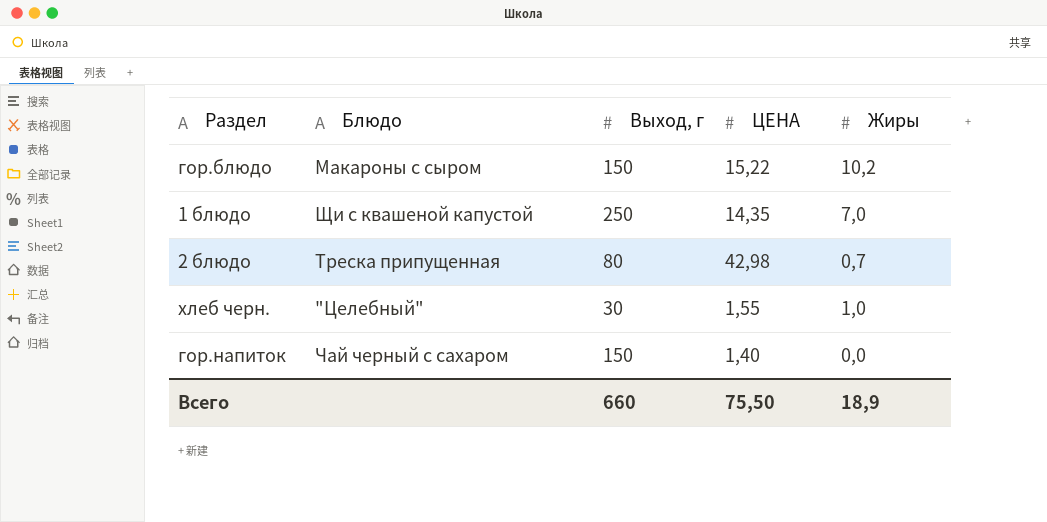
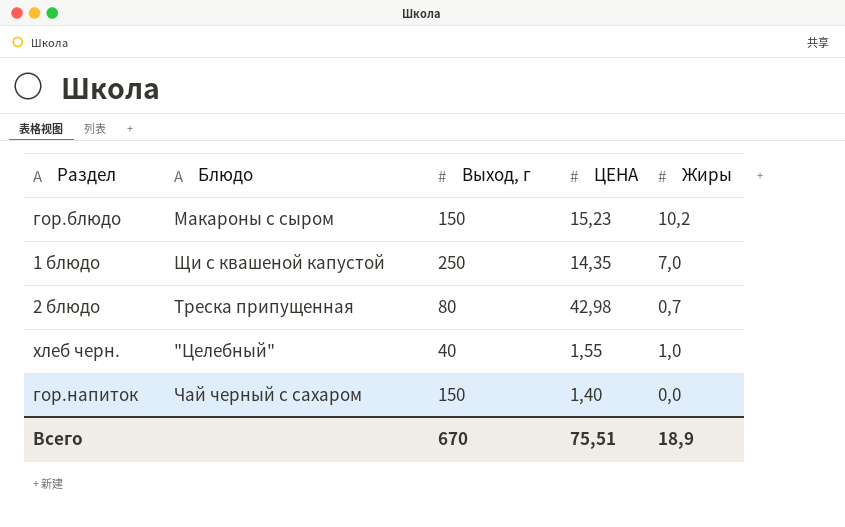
гор.блюдо | ЦЕНА: 15,22 -> 15,23
хлеб черн. | Выход, г: 30 -> 40
Всего | Выход, г: 660 -> 670
Всего | ЦЕНА: 75,50 -> 75,51

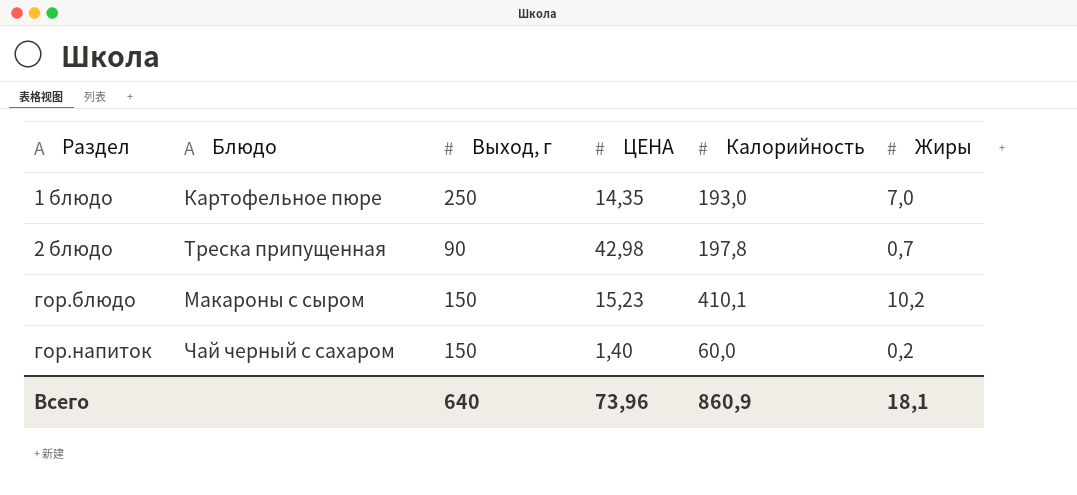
row order: none -> Раздел ascending
column Калорийность | position: none -> 5
row хлеб черн.: "Целебный" | 40 | 1,55 | 1,0 -> none
1 блюдо | Блюдо: Щи с квашеной капустой -> Картофельное пюре
2 блюдо | Выход, г: 80 -> 90
гор.напиток | Жиры: 0,0 -> 0,2
Всего | Выход, г: 670 -> 640
Всего | ЦЕНА: 75,51 -> 73,96
Всего | Жиры: 18,9 -> 18,1

